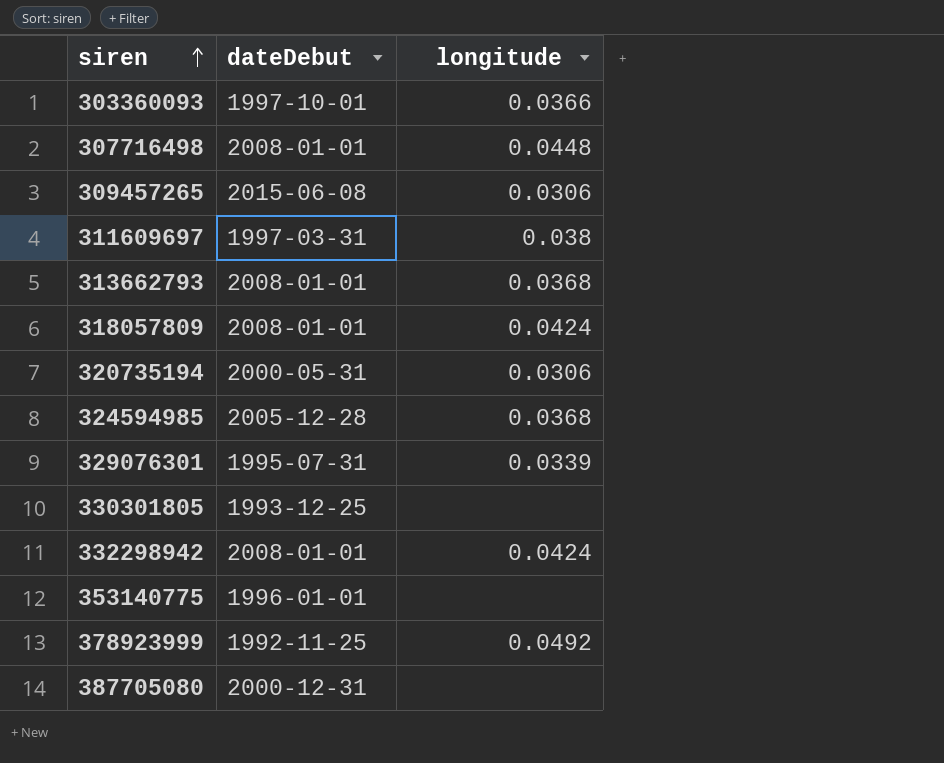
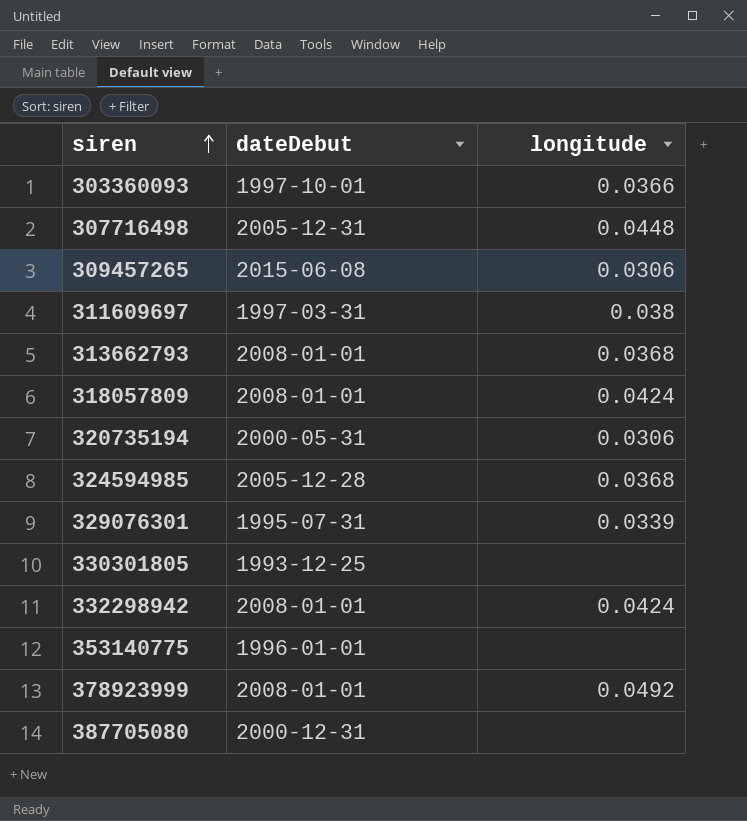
307716498 | dateDebut: 2008-01-01 -> 2005-12-31
378923999 | dateDebut: 1992-11-25 -> 2008-01-01

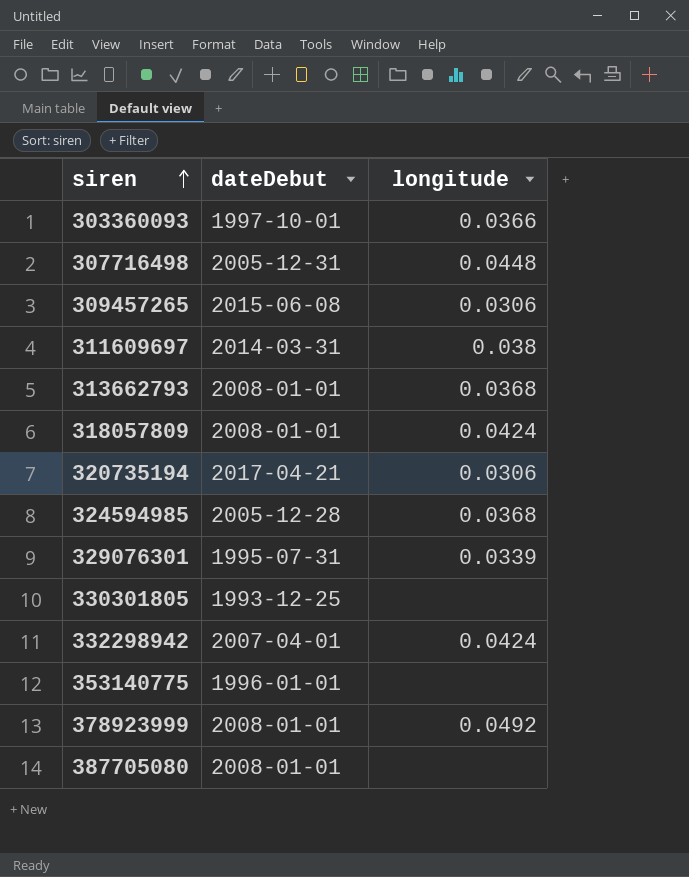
311609697 | dateDebut: 1997-03-31 -> 2014-03-31
320735194 | dateDebut: 2000-05-31 -> 2017-04-21
332298942 | dateDebut: 2008-01-01 -> 2007-04-01
387705080 | dateDebut: 2000-12-31 -> 2008-01-01

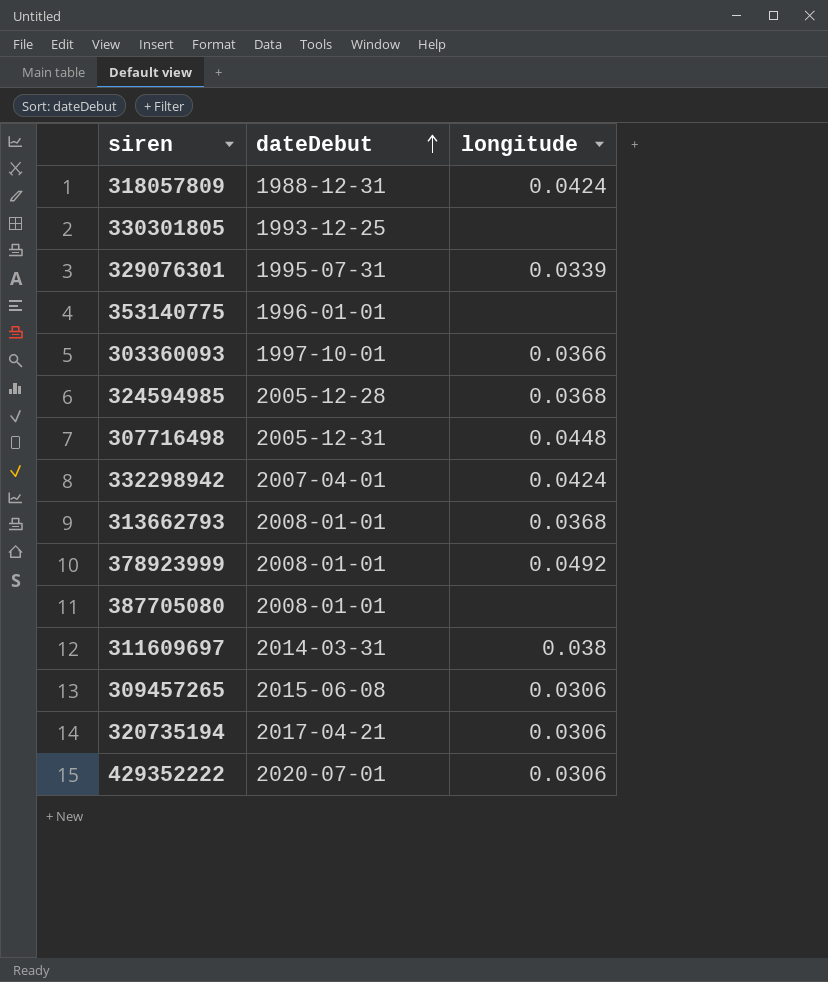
row order: siren ascending -> dateDebut ascending
318057809 | dateDebut: 2008-01-01 -> 1988-12-31
row 429352222: none -> 2020-07-01 | 0.0306

